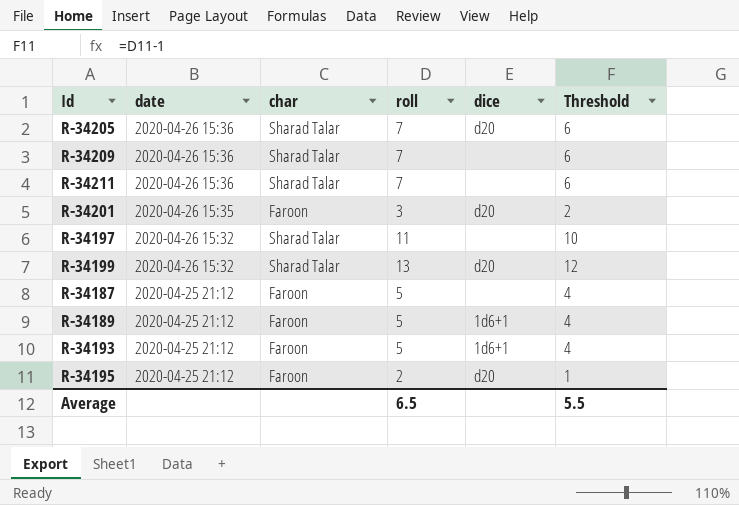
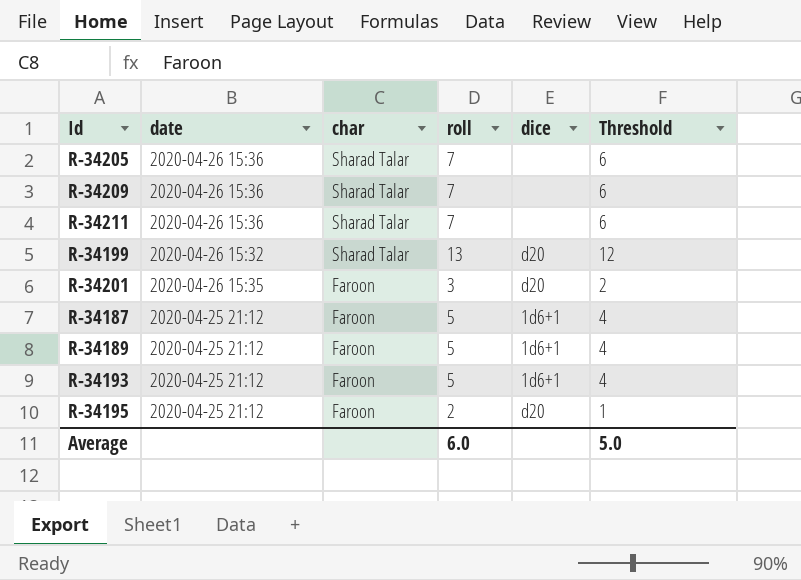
row order: date descending -> char descending
row R-34197: 2020-04-26 15:32 | Sharad Talar | 11 | none | 10 -> none
R-34205 | dice: d20 -> none
R-34187 | dice: none -> 1d6+1
Average | roll: 6.5 -> 6.0
Average | Threshold: 5.5 -> 5.0

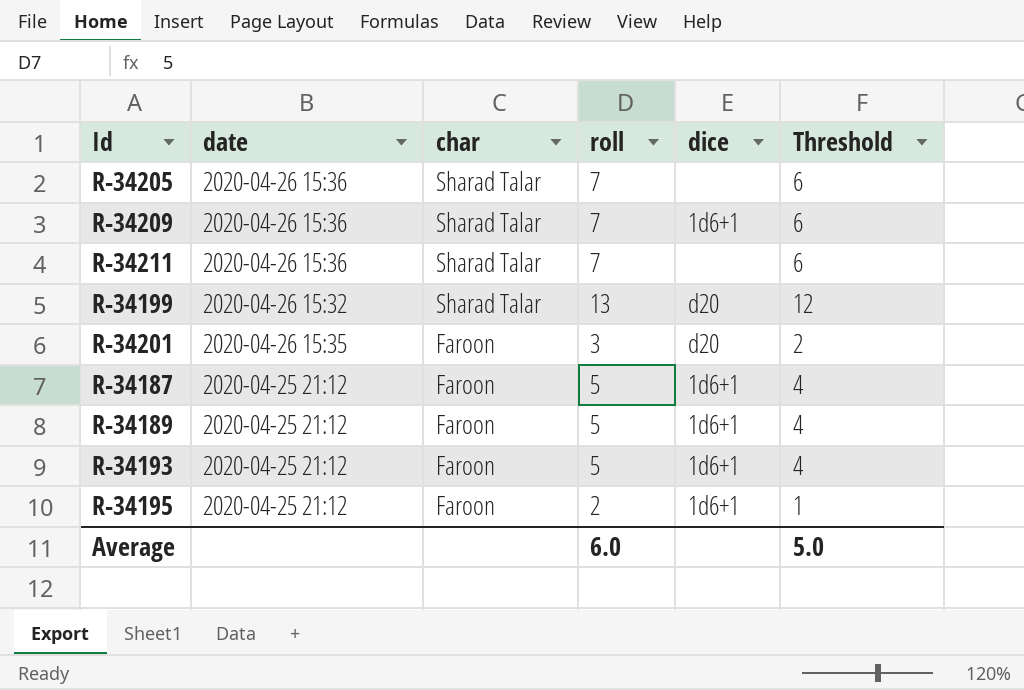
R-34209 | dice: none -> 1d6+1
R-34195 | dice: d20 -> 1d6+1

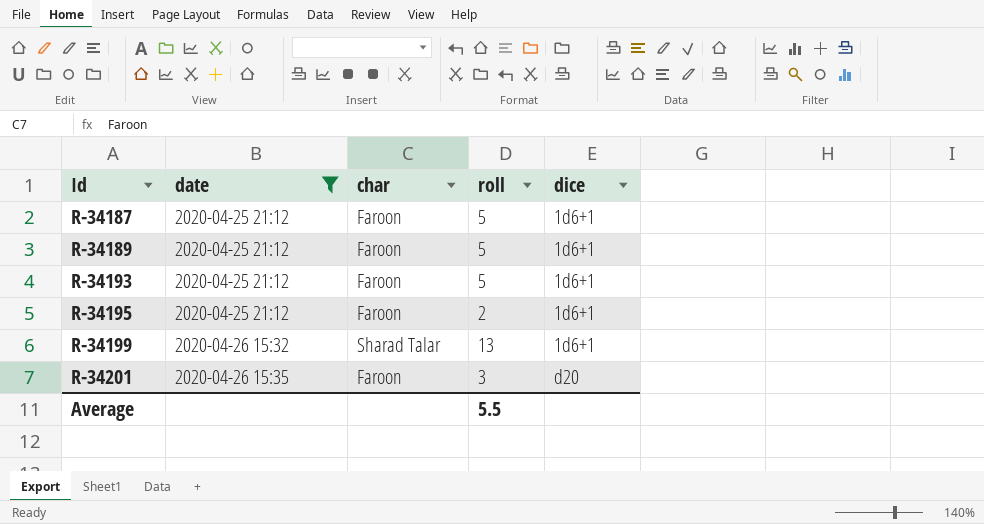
filter: none -> date != 2020-04-26 15:36
row order: char descending -> Id ascending
column Threshold | formula: [roll] - 1 -> none
R-34199 | dice: d20 -> 1d6+1
Average | roll: 6.0 -> 5.5

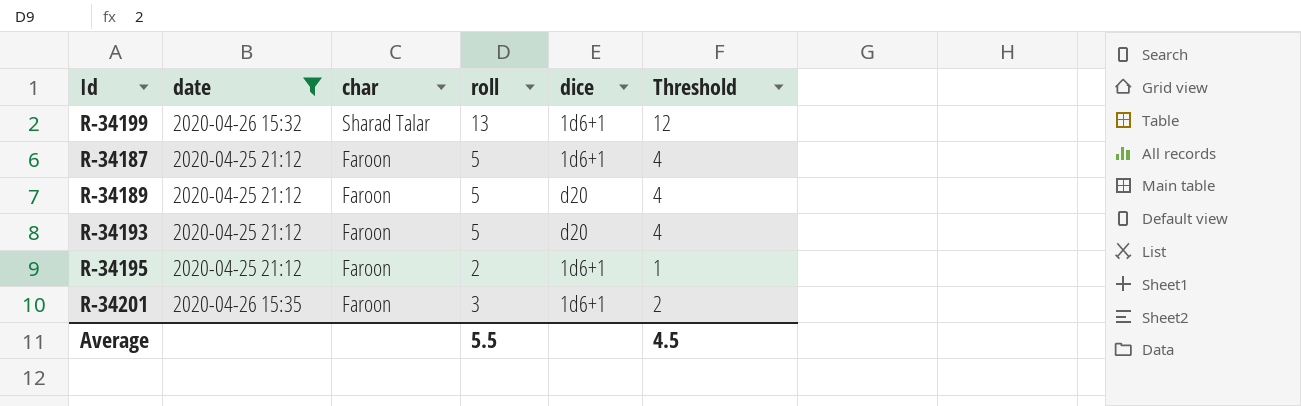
row order: Id ascending -> char descending
column Threshold | formula: none -> [roll] - 1
R-34189 | dice: 1d6+1 -> d20
R-34193 | dice: 1d6+1 -> d20
R-34201 | dice: d20 -> 1d6+1

